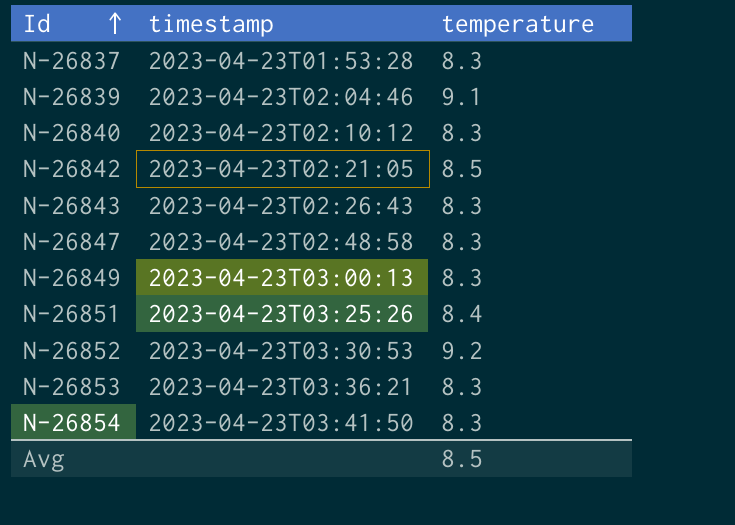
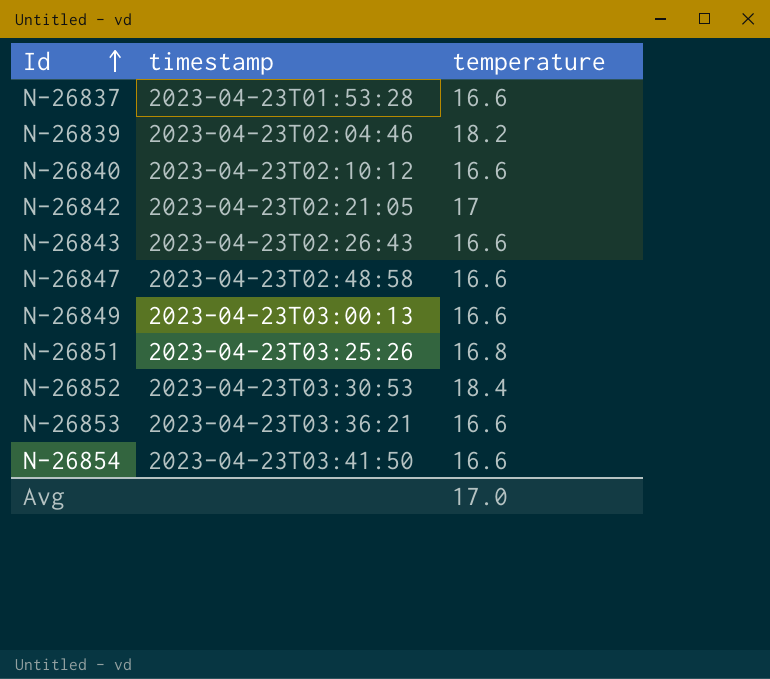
N-26837 | temperature: 8.3 -> 16.6
N-26839 | temperature: 9.1 -> 18.2
N-26840 | temperature: 8.3 -> 16.6
N-26842 | temperature: 8.5 -> 17
N-26843 | temperature: 8.3 -> 16.6
N-26847 | temperature: 8.3 -> 16.6
N-26849 | temperature: 8.3 -> 16.6
N-26851 | temperature: 8.4 -> 16.8
N-26852 | temperature: 9.2 -> 18.4
N-26853 | temperature: 8.3 -> 16.6
N-26854 | temperature: 8.3 -> 16.6
Avg | temperature: 8.5 -> 17.0

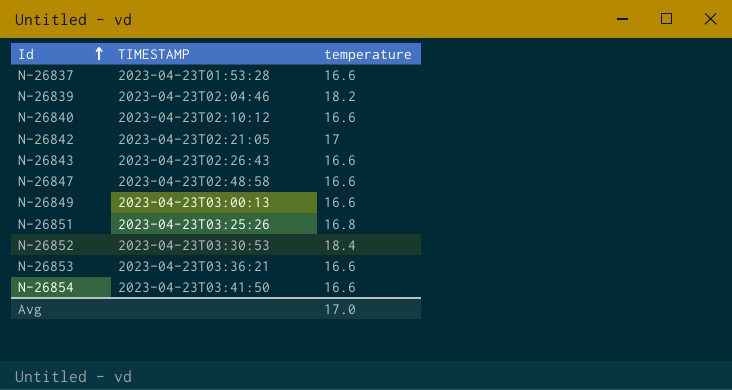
column name: timestamp -> TIMESTAMP

